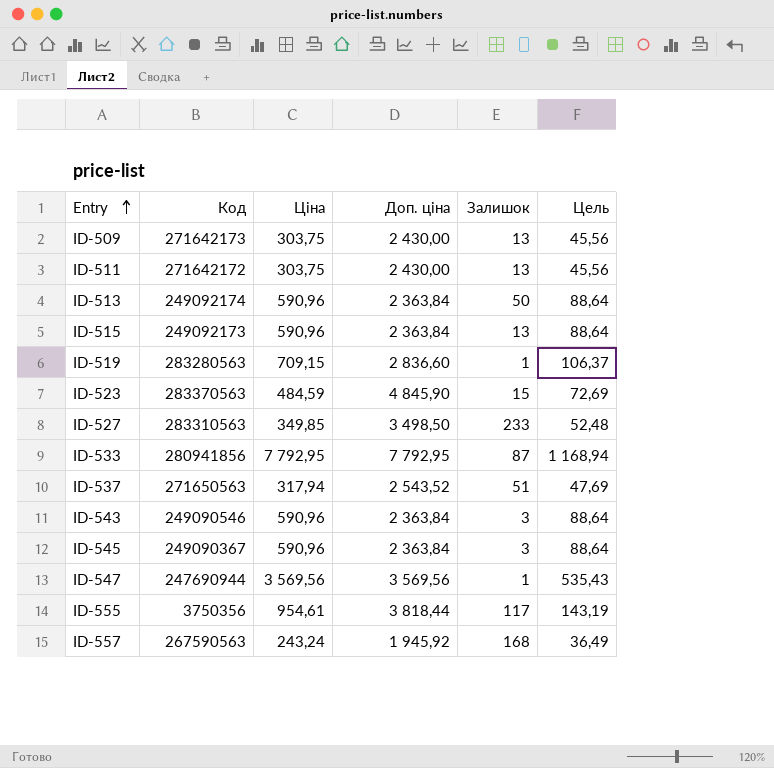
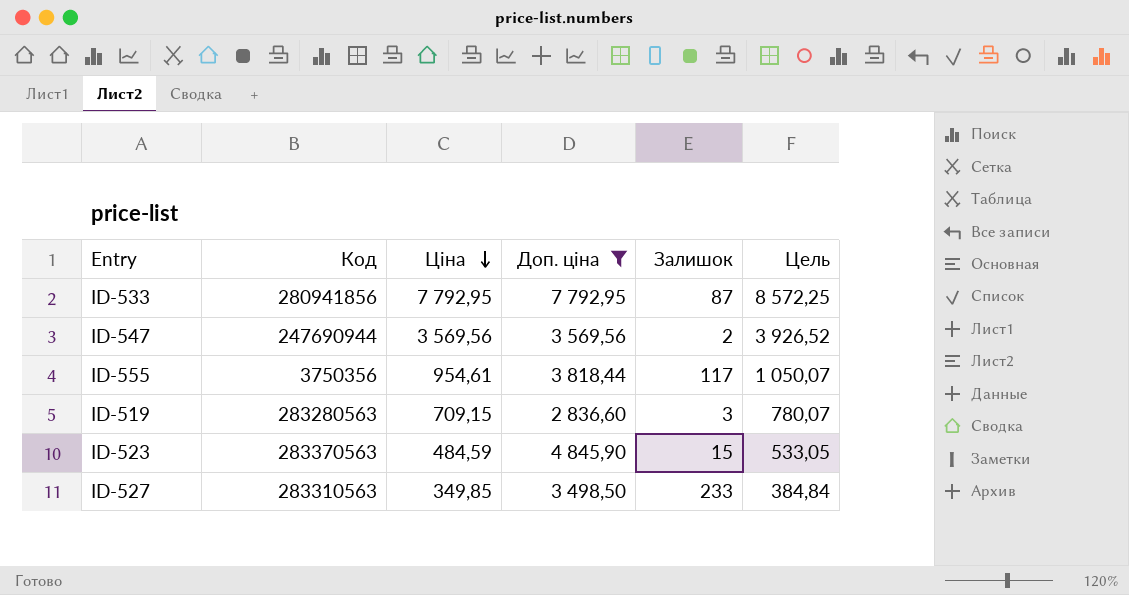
filter: none -> Доп. ціна >= 2 836,60
row order: Entry ascending -> Ціна descending
column Цель | formula: [Ціна] * 0,15 -> [Ціна] * 1,1
ID-547 | Залишок: 1 -> 2
ID-519 | Залишок: 1 -> 3

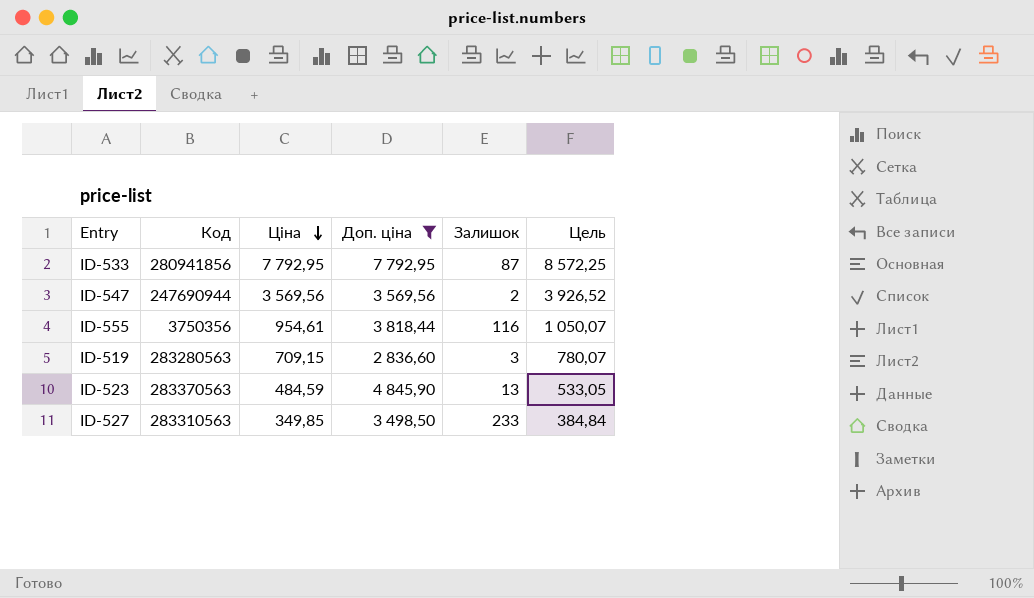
ID-555 | Залишок: 117 -> 116
ID-523 | Залишок: 15 -> 13

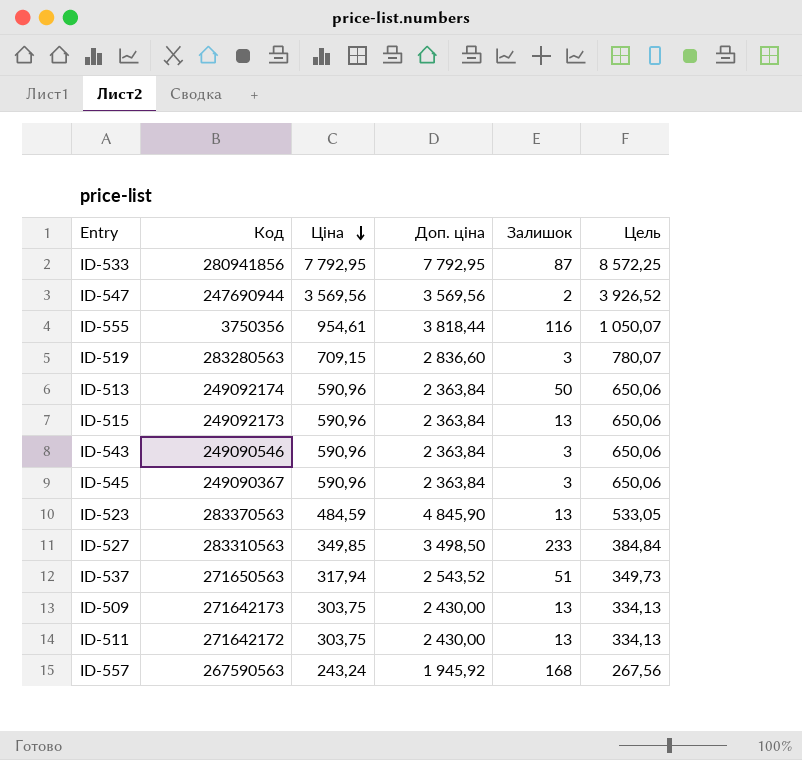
filter: Доп. ціна >= 2 836,60 -> none

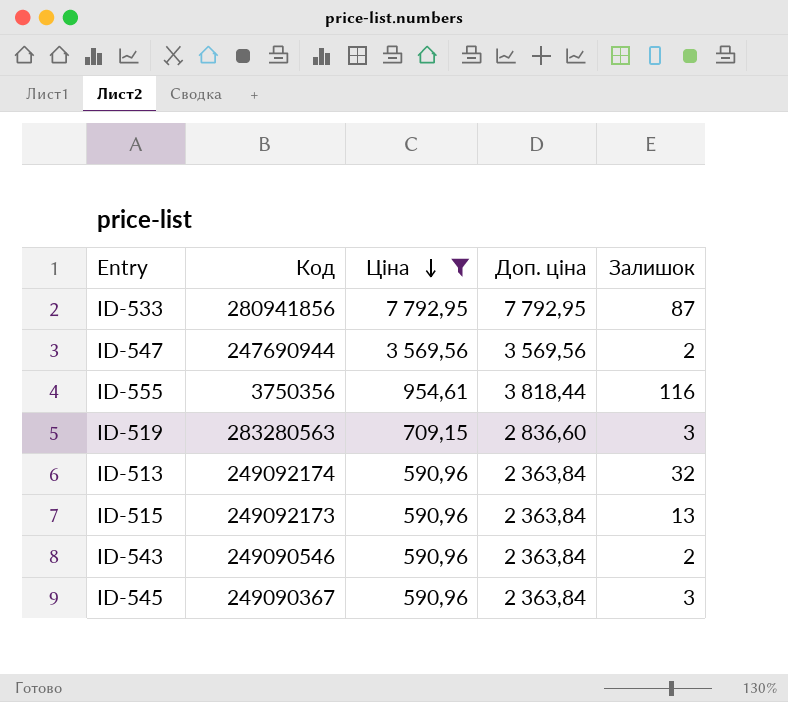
filter: none -> Ціна >= 590,96
column Цель | formula: [Ціна] * 1,1 -> none
ID-513 | Залишок: 50 -> 32
ID-543 | Залишок: 3 -> 2

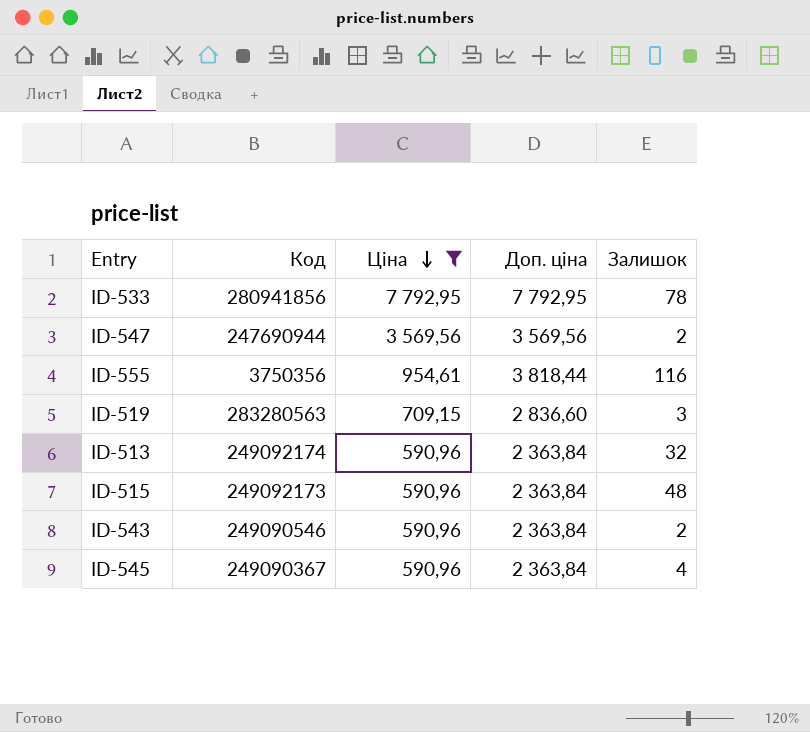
ID-533 | Залишок: 87 -> 78
ID-515 | Залишок: 13 -> 48
ID-545 | Залишок: 3 -> 4

